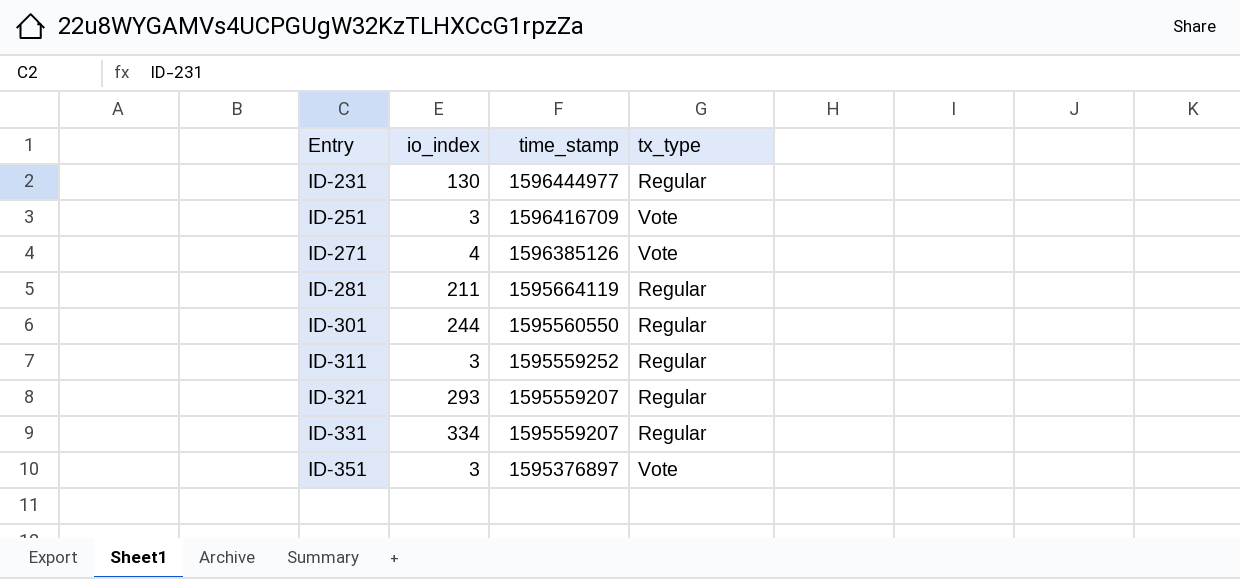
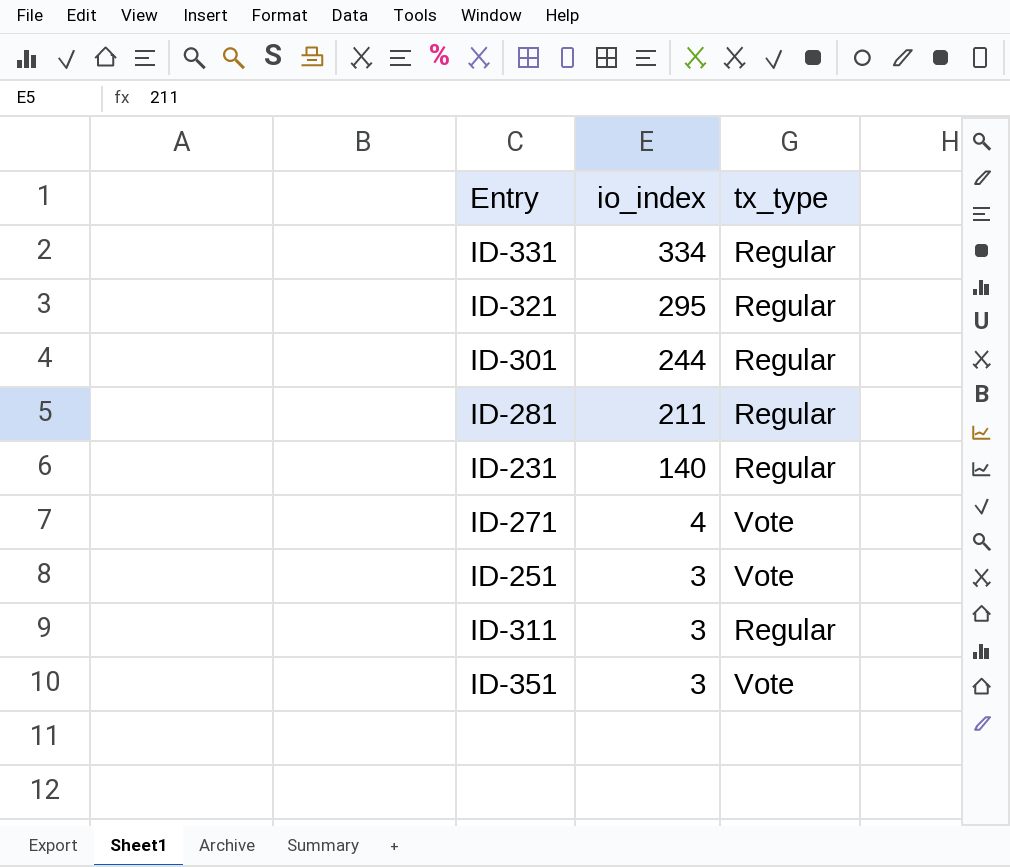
row order: Entry ascending -> io_index descending
column time_stamp | position: 3 -> none
ID-321 | io_index: 293 -> 295
ID-231 | io_index: 130 -> 140

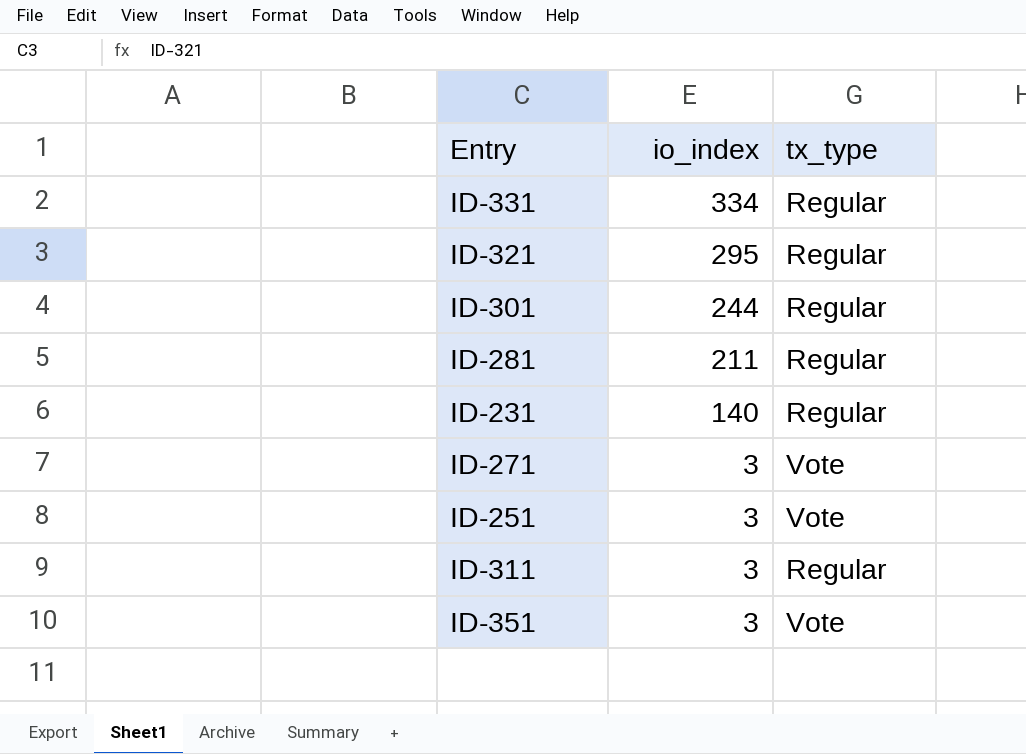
ID-271 | io_index: 4 -> 3

